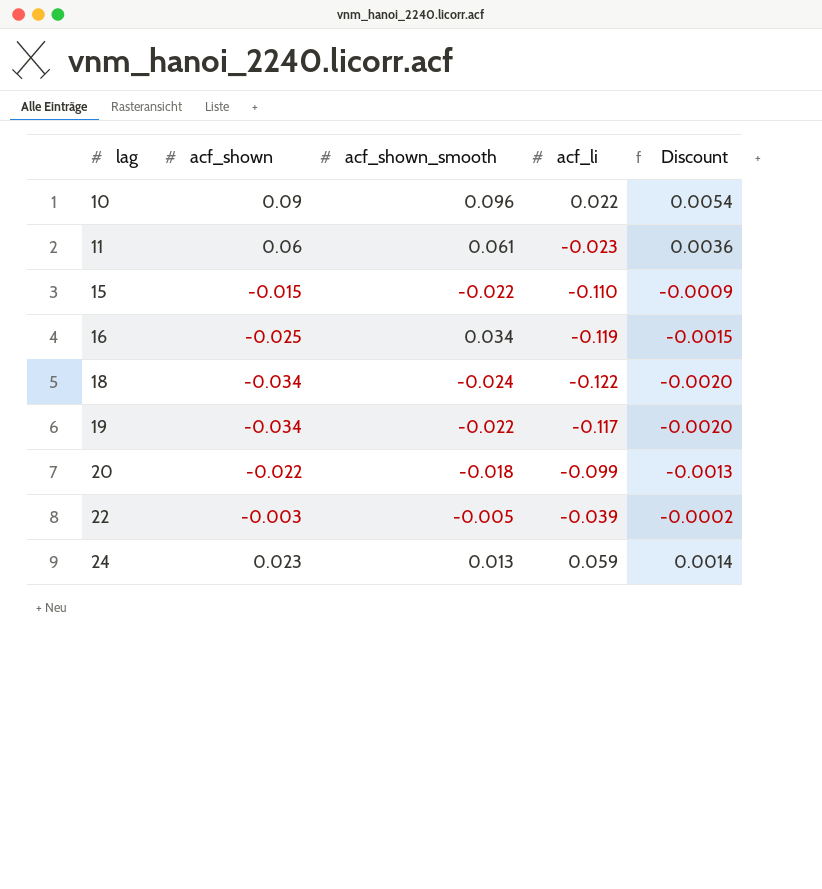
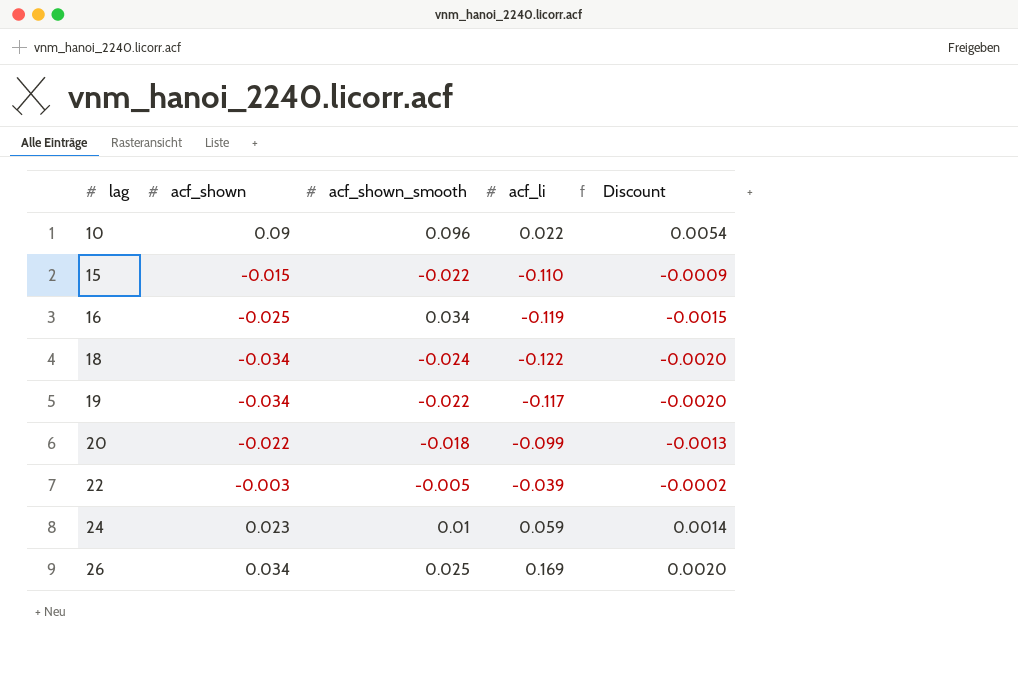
row 11: 0.06 | 0.061 | -0.023 | 0.0036 -> none
24 | acf_shown_smooth: 0.013 -> 0.01
row 26: none -> 0.034 | 0.025 | 0.169 | 0.0020

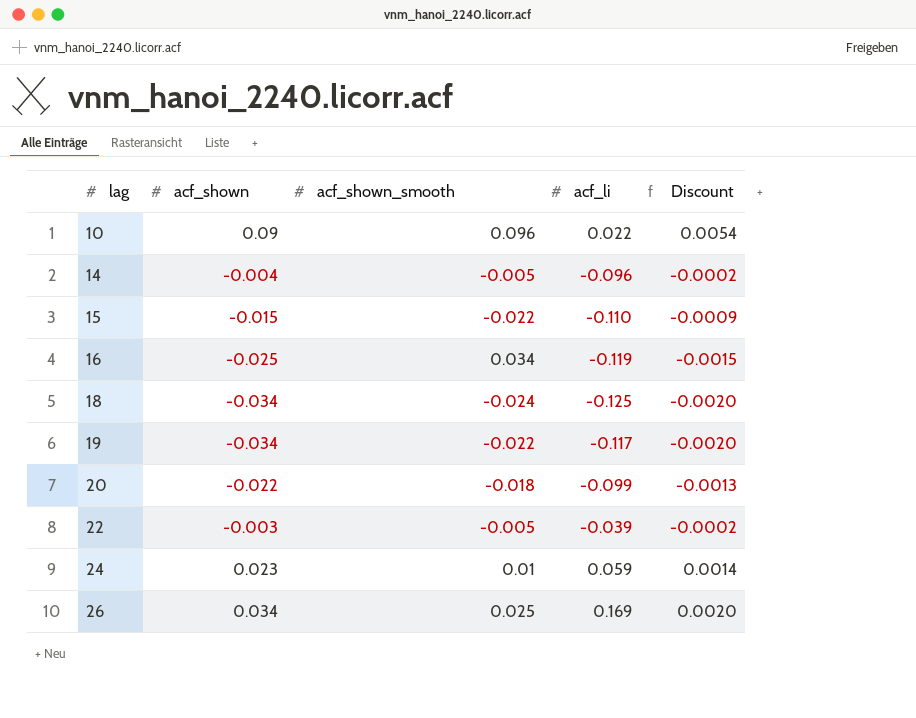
row 14: none -> -0.004 | -0.005 | -0.096 | -0.0002
18 | acf_li: -0.122 -> -0.125

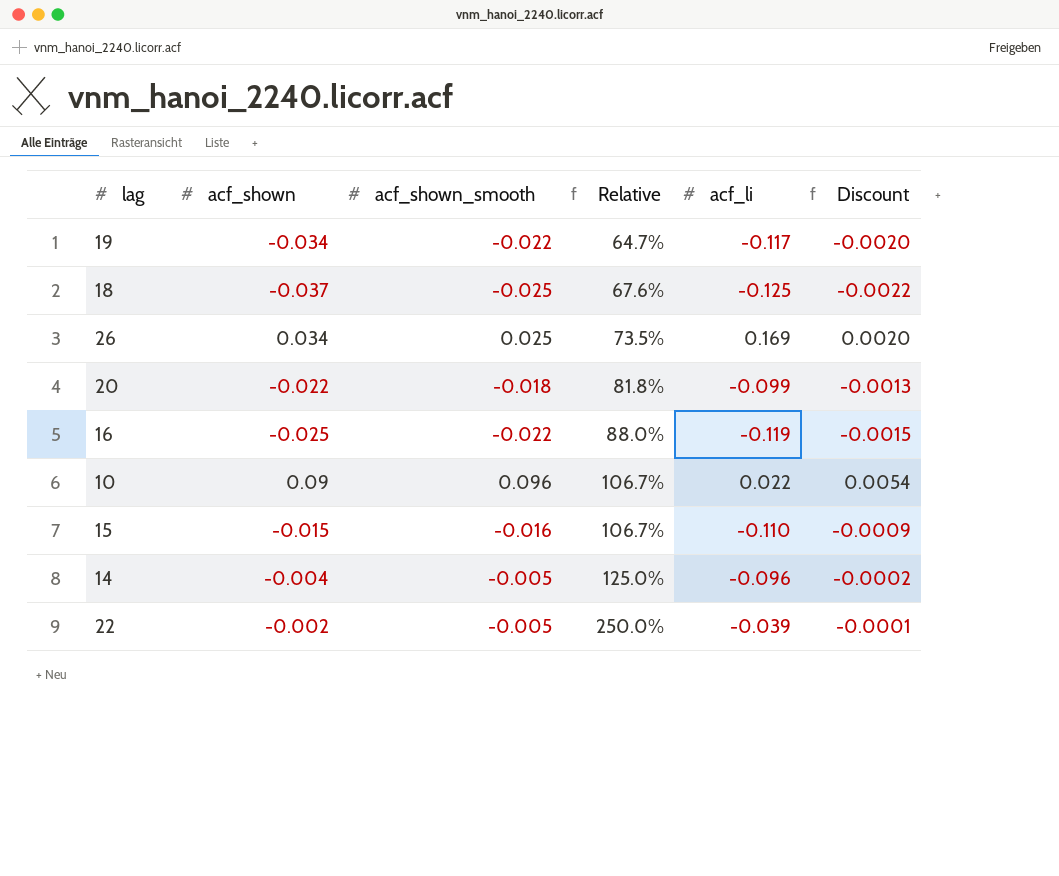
row order: lag ascending -> Relative ascending
column Relative | formula: none -> [acf_shown_smooth] / [acf_shown]
row 24: 0.023 | 0.01 | 0.059 | 0.0014 -> none
18 | acf_shown: -0.034 -> -0.037
18 | acf_shown_smooth: -0.024 -> -0.025
18 | Discount: -0.0020 -> -0.0022
16 | acf_shown_smooth: 0.034 -> -0.022
15 | acf_shown_smooth: -0.022 -> -0.016
22 | acf_shown: -0.003 -> -0.002
22 | Discount: -0.0002 -> -0.0001

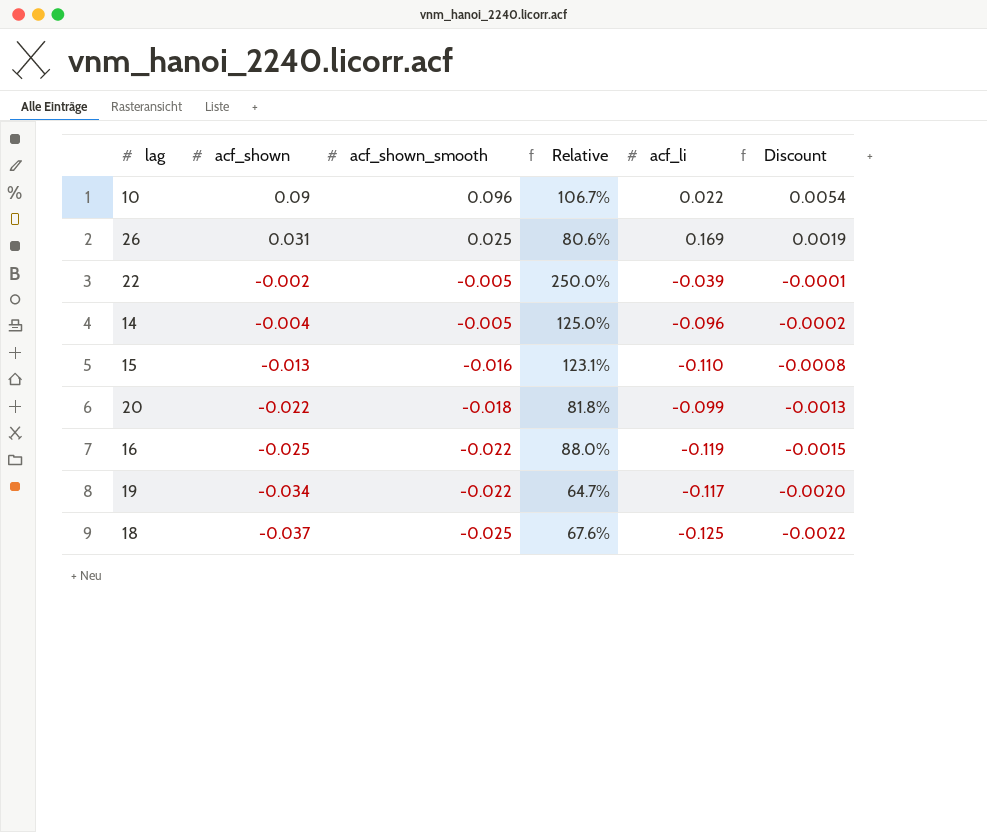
row order: Relative ascending -> acf_shown descending
26 | acf_shown: 0.034 -> 0.031
26 | Relative: 73.5% -> 80.6%
26 | Discount: 0.0020 -> 0.0019
15 | acf_shown: -0.015 -> -0.013
15 | Relative: 106.7% -> 123.1%
15 | Discount: -0.0009 -> -0.0008

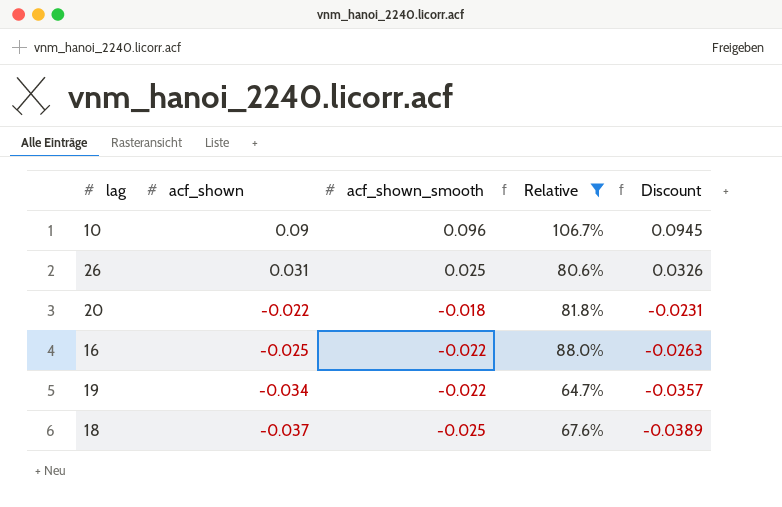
filter: none -> Relative <= 106.7%
column acf_li | position: 5 -> none
column Discount | formula: [acf_shown] * 0.06 -> [acf_shown] * 1.05

